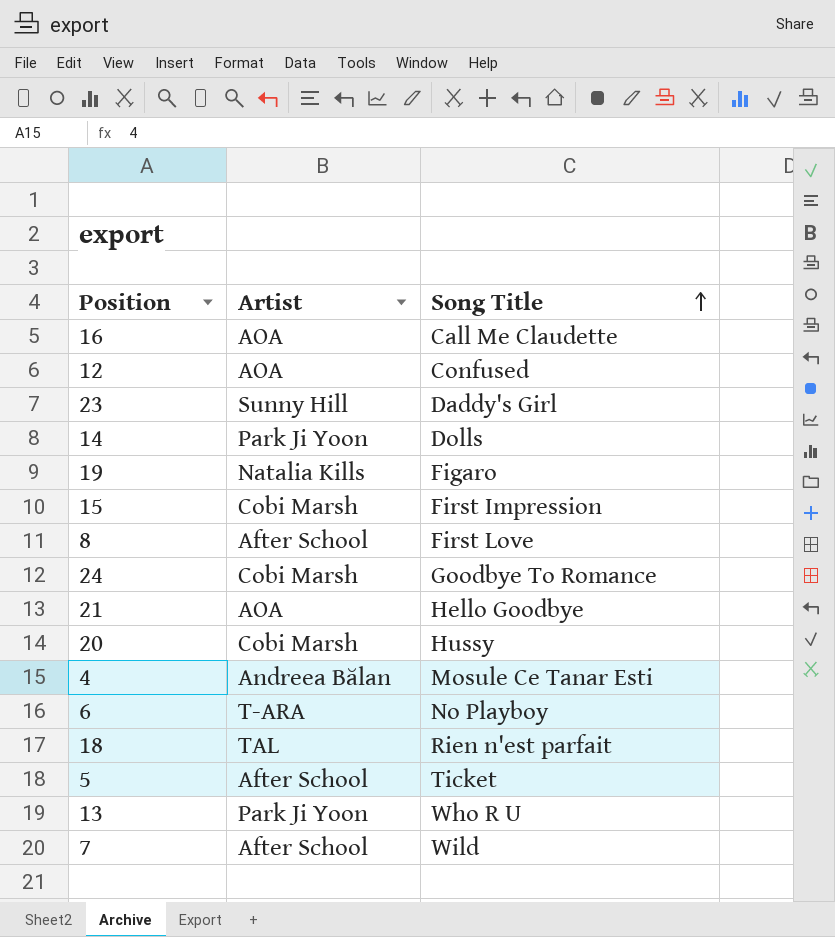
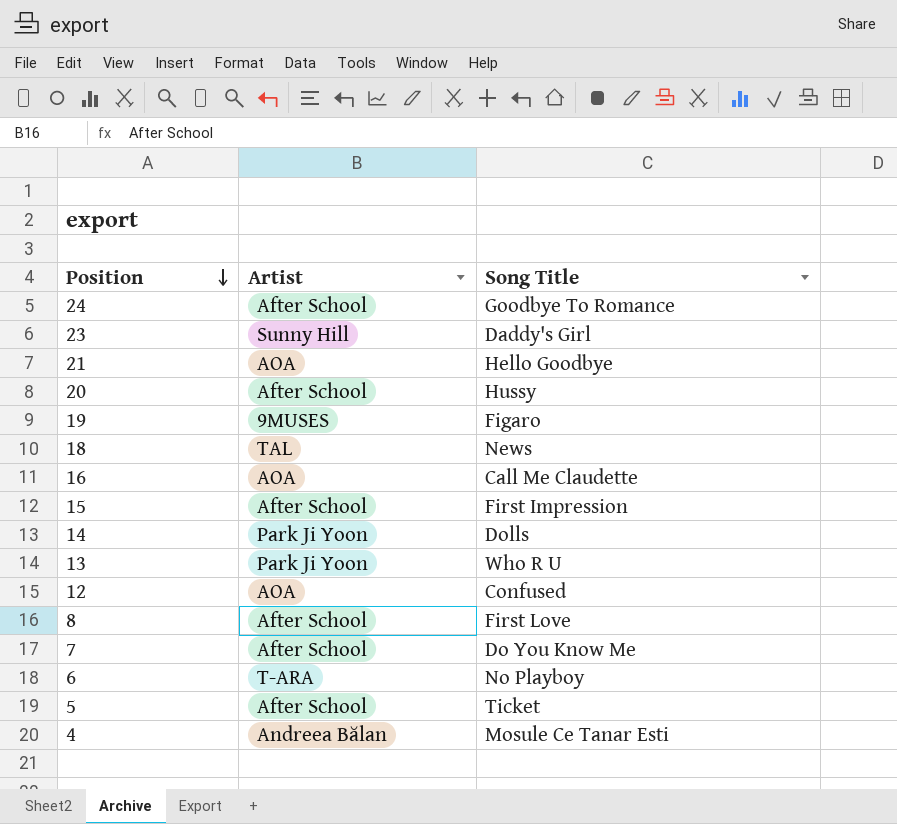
row order: Song Title ascending -> Position descending
24 | Artist: Cobi Marsh -> After School
20 | Artist: Cobi Marsh -> After School
19 | Artist: Natalia Kills -> 9MUSES
18 | Song Title: Rien n'est parfait -> News
15 | Artist: Cobi Marsh -> After School
7 | Song Title: Wild -> Do You Know Me

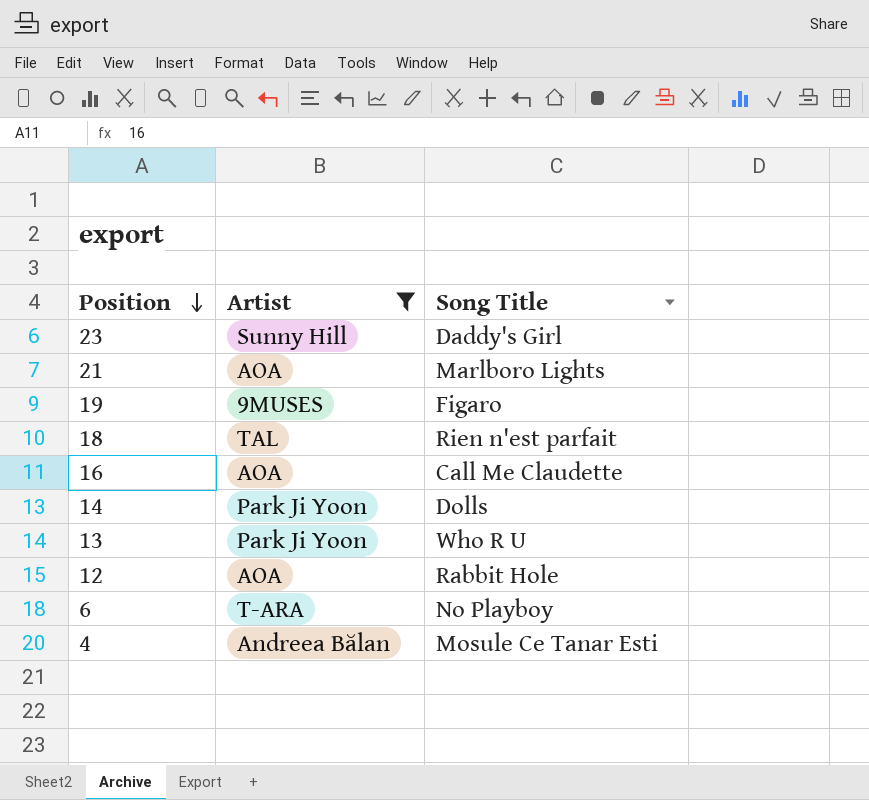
filter: none -> Artist != After School
21 | Song Title: Hello Goodbye -> Marlboro Lights
18 | Song Title: News -> Rien n'est parfait
12 | Song Title: Confused -> Rabbit Hole

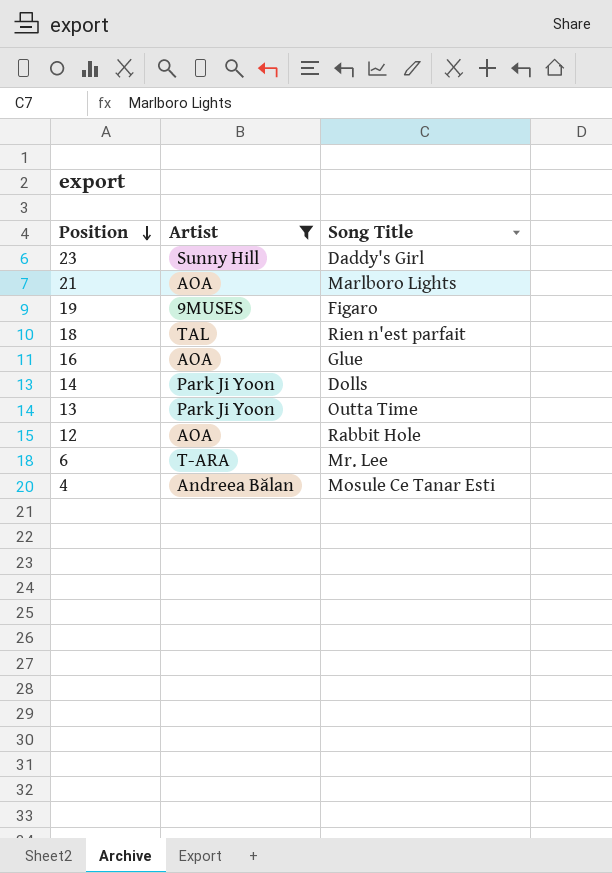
16 | Song Title: Call Me Claudette -> Glue
13 | Song Title: Who R U -> Outta Time
6 | Song Title: No Playboy -> Mr. Lee

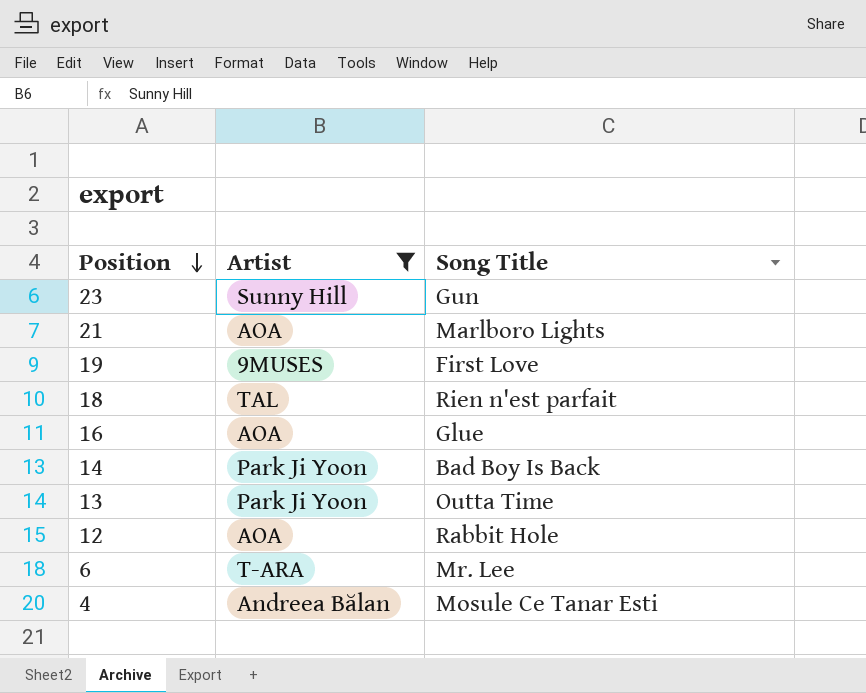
23 | Song Title: Daddy's Girl -> Gun
19 | Song Title: Figaro -> First Love
14 | Song Title: Dolls -> Bad Boy Is Back

